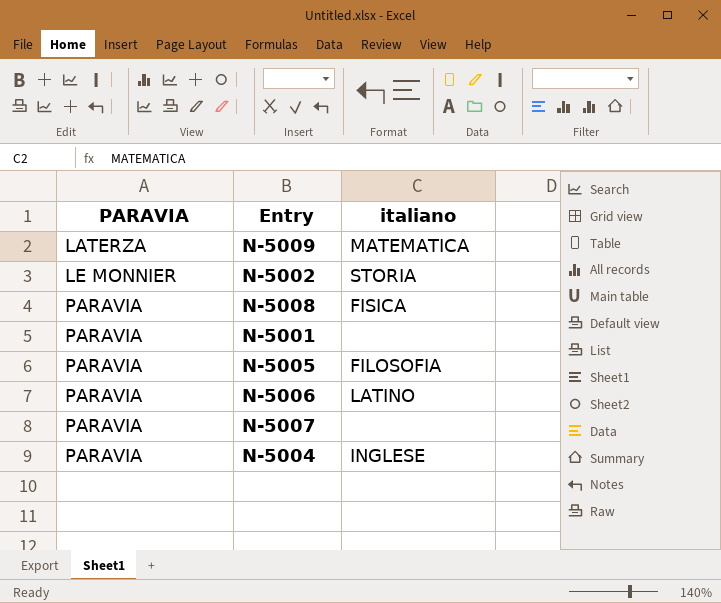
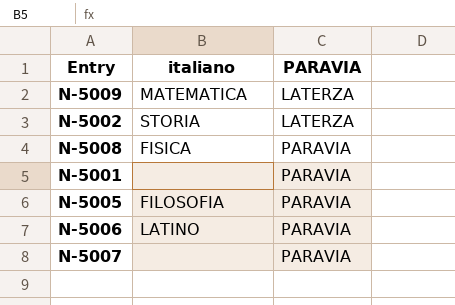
column PARAVIA | position: 1 -> 3
row N-5004: PARAVIA | INGLESE -> none
N-5002 | PARAVIA: LE MONNIER -> LATERZA

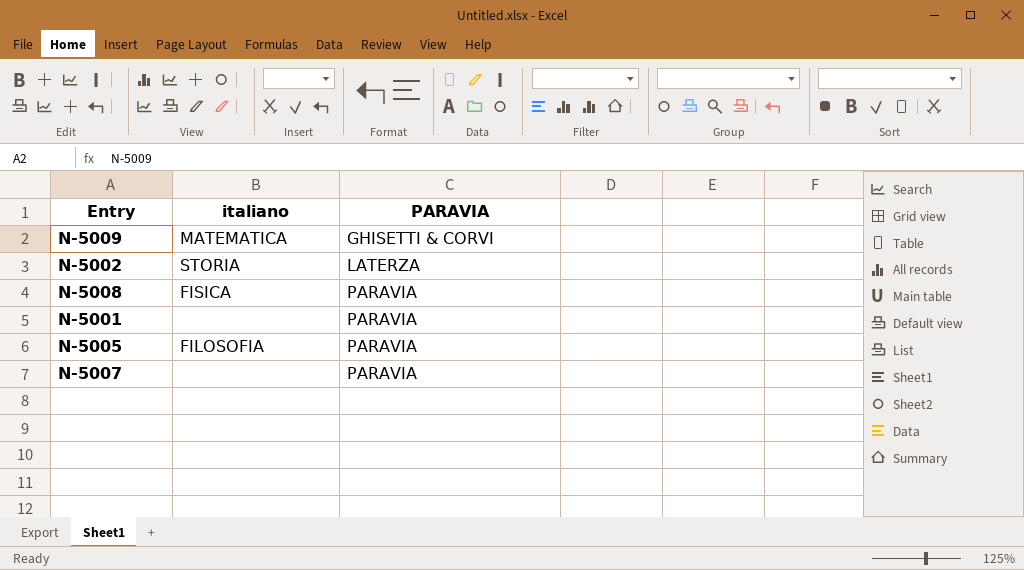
row N-5006: LATINO | PARAVIA -> none
N-5009 | PARAVIA: LATERZA -> GHISETTI & CORVI

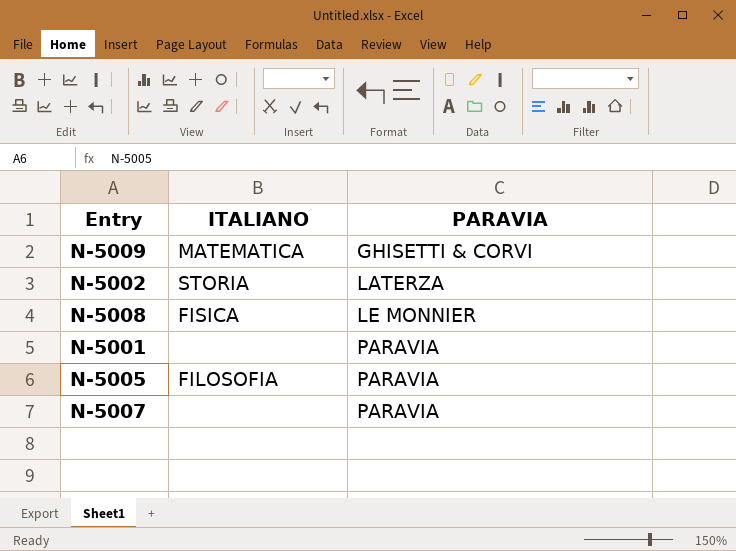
column name: italiano -> ITALIANO
N-5008 | PARAVIA: PARAVIA -> LE MONNIER

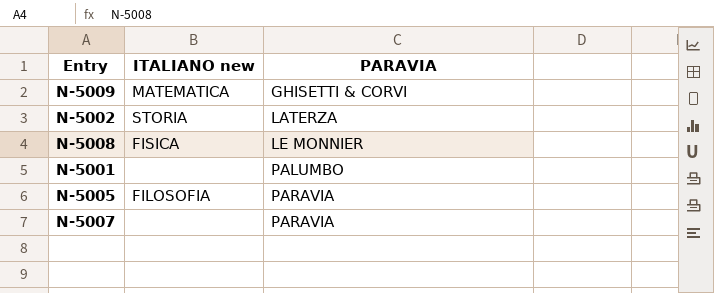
column name: ITALIANO -> ITALIANO new
N-5001 | PARAVIA: PARAVIA -> PALUMBO

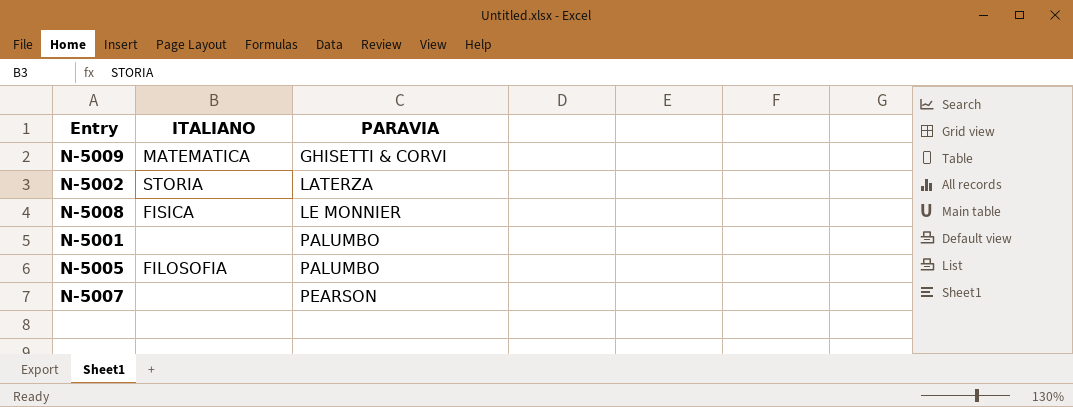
column name: ITALIANO new -> ITALIANO
N-5005 | PARAVIA: PARAVIA -> PALUMBO
N-5007 | PARAVIA: PARAVIA -> PEARSON

